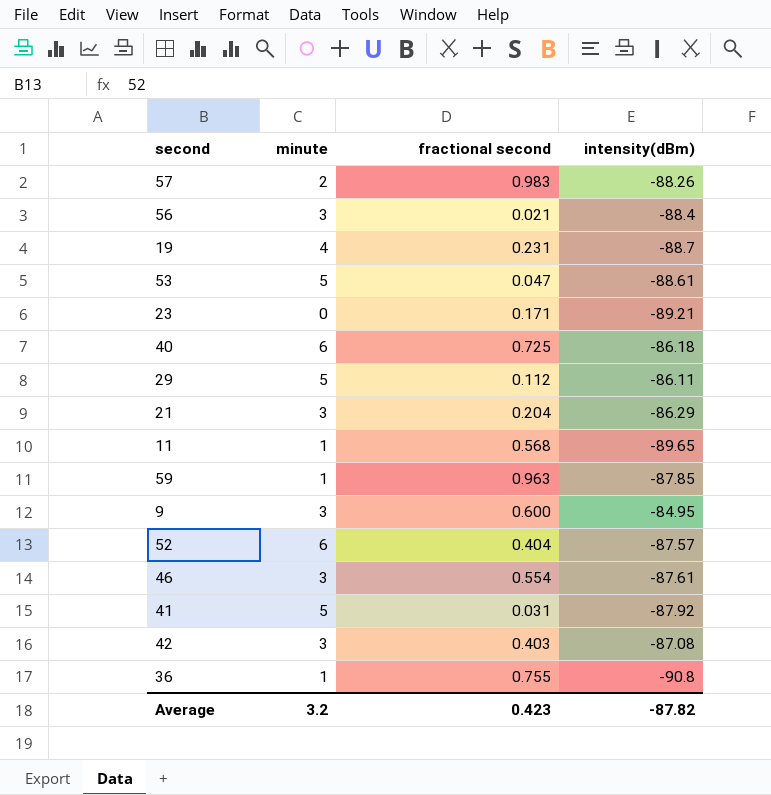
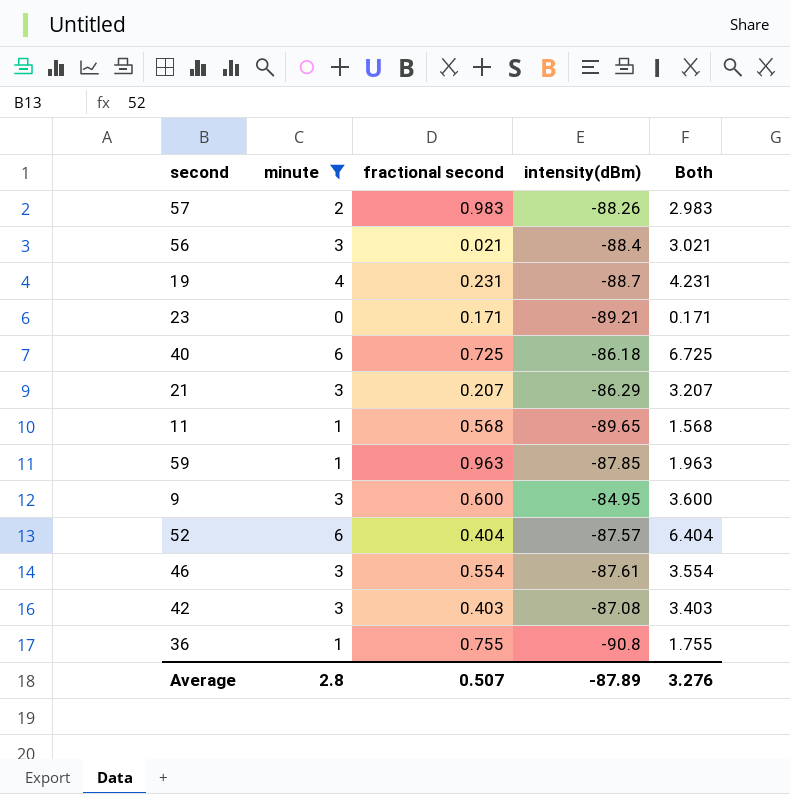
filter: none -> minute != 5
column Both | formula: none -> [minute] + [fractional second]
21 | fractional second: 0.204 -> 0.207
Average | minute: 3.2 -> 2.8
Average | fractional second: 0.423 -> 0.507
Average | intensity(dBm): -87.82 -> -87.89

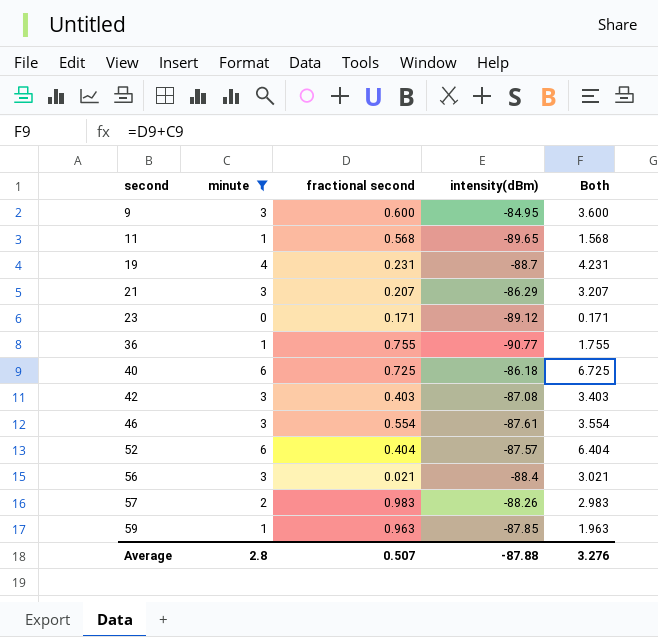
row order: none -> second ascending
23 | intensity(dBm): -89.21 -> -89.12
36 | intensity(dBm): -90.8 -> -90.77
Average | intensity(dBm): -87.89 -> -87.88

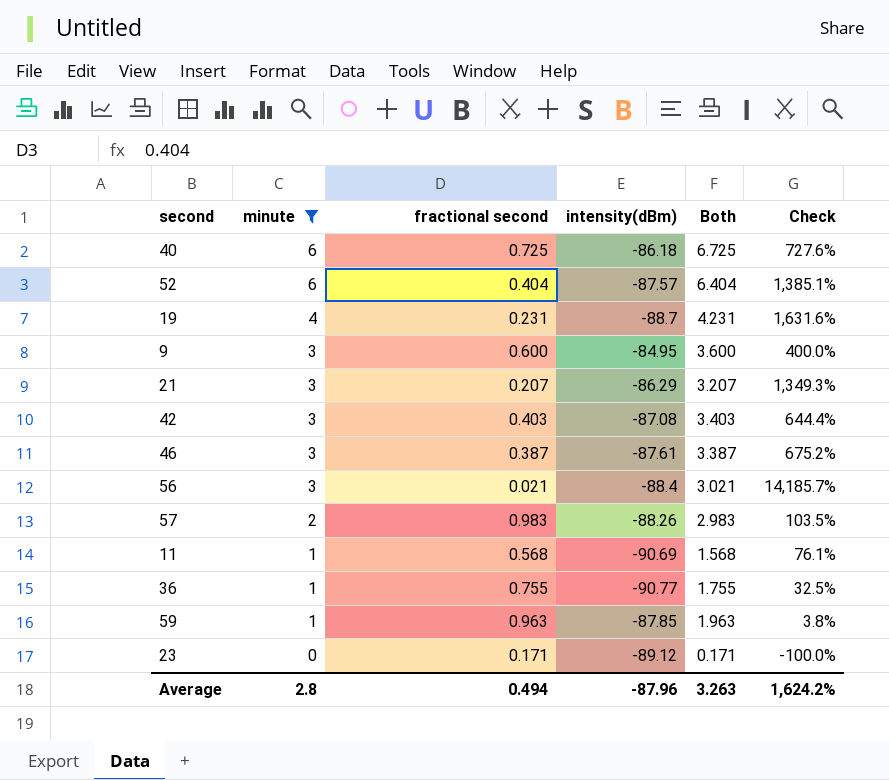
row order: second ascending -> minute descending
column Check | formula: none -> ([minute] - [fractional second]) / [fractional second]
46 | fractional second: 0.554 -> 0.387
46 | Both: 3.554 -> 3.387
11 | intensity(dBm): -89.65 -> -90.69
Average | fractional second: 0.507 -> 0.494
Average | intensity(dBm): -87.88 -> -87.96
Average | Both: 3.276 -> 3.263

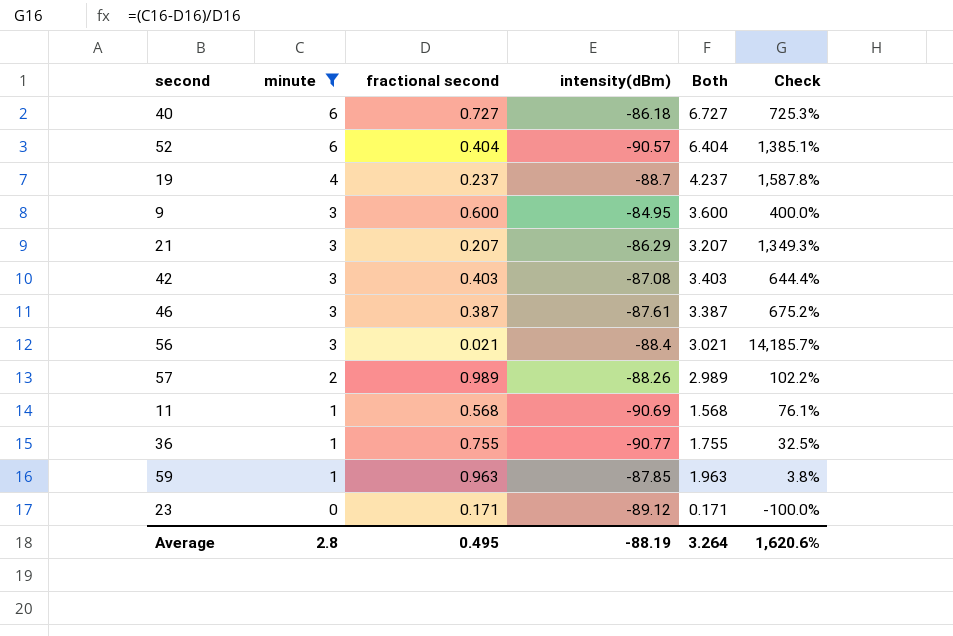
40 | fractional second: 0.725 -> 0.727
40 | Both: 6.725 -> 6.727
40 | Check: 727.6% -> 725.3%
52 | intensity(dBm): -87.57 -> -90.57
19 | fractional second: 0.231 -> 0.237
19 | Both: 4.231 -> 4.237
19 | Check: 1,631.6% -> 1,587.8%
57 | fractional second: 0.983 -> 0.989
57 | Both: 2.983 -> 2.989
57 | Check: 103.5% -> 102.2%
Average | fractional second: 0.494 -> 0.495
Average | intensity(dBm): -87.96 -> -88.19
Average | Both: 3.263 -> 3.264
Average | Check: 1,624.2% -> 1,620.6%

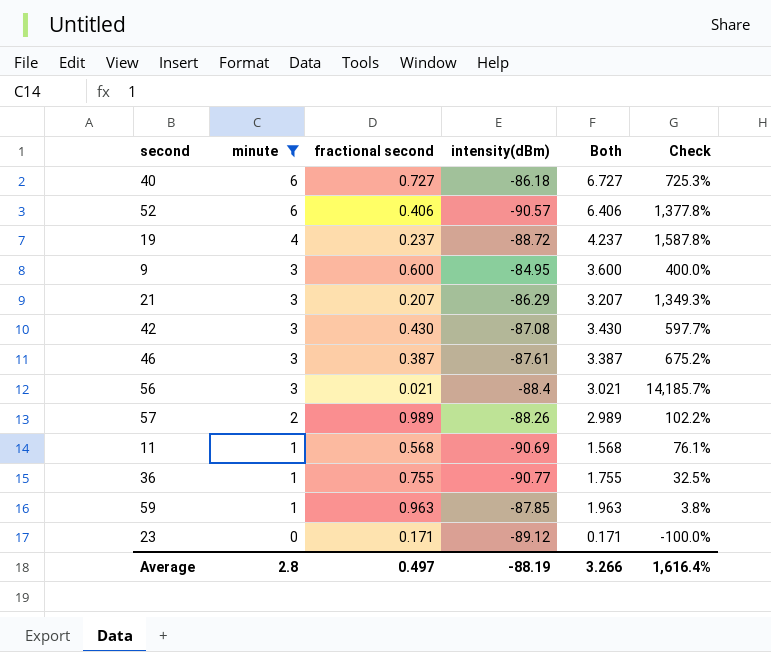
52 | fractional second: 0.404 -> 0.406
52 | Both: 6.404 -> 6.406
52 | Check: 1,385.1% -> 1,377.8%
19 | intensity(dBm): -88.7 -> -88.72
42 | fractional second: 0.403 -> 0.430
42 | Both: 3.403 -> 3.430
42 | Check: 644.4% -> 597.7%
Average | fractional second: 0.495 -> 0.497
Average | Both: 3.264 -> 3.266
Average | Check: 1,620.6% -> 1,616.4%

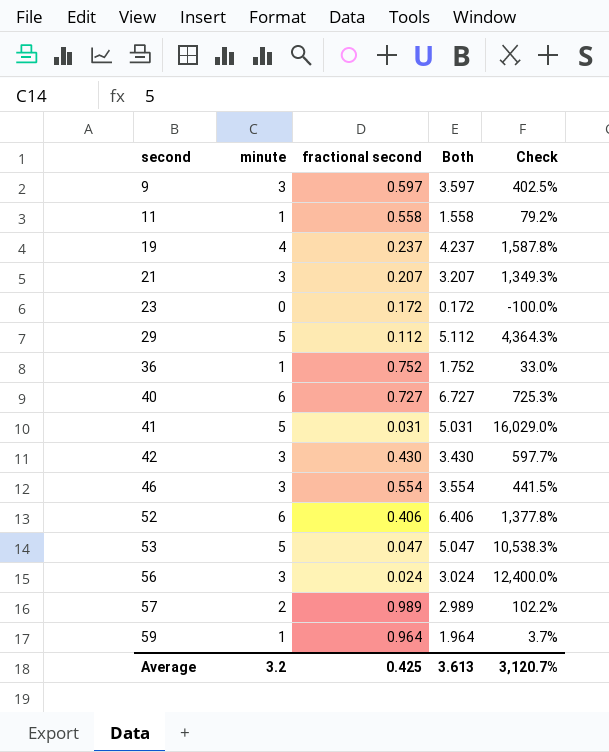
filter: minute != 5 -> none
row order: minute descending -> second ascending
column intensity(dBm) | position: 4 -> none
9 | fractional second: 0.600 -> 0.597
9 | Both: 3.600 -> 3.597
9 | Check: 400.0% -> 402.5%
11 | fractional second: 0.568 -> 0.558
11 | Both: 1.568 -> 1.558
11 | Check: 76.1% -> 79.2%
23 | fractional second: 0.171 -> 0.172
23 | Both: 0.171 -> 0.172
36 | fractional second: 0.755 -> 0.752
36 | Both: 1.755 -> 1.752
36 | Check: 32.5% -> 33.0%
46 | fractional second: 0.387 -> 0.554
46 | Both: 3.387 -> 3.554
46 | Check: 675.2% -> 441.5%
56 | fractional second: 0.021 -> 0.024
56 | Both: 3.021 -> 3.024
56 | Check: 14,185.7% -> 12,400.0%
59 | fractional second: 0.963 -> 0.964
59 | Both: 1.963 -> 1.964
59 | Check: 3.8% -> 3.7%
Average | minute: 2.8 -> 3.2
Average | fractional second: 0.497 -> 0.425
Average | Both: 3.266 -> 3.613
Average | Check: 1,616.4% -> 3,120.7%

